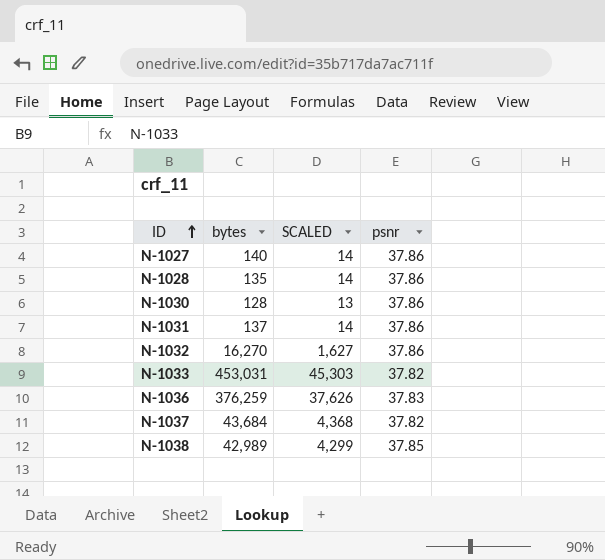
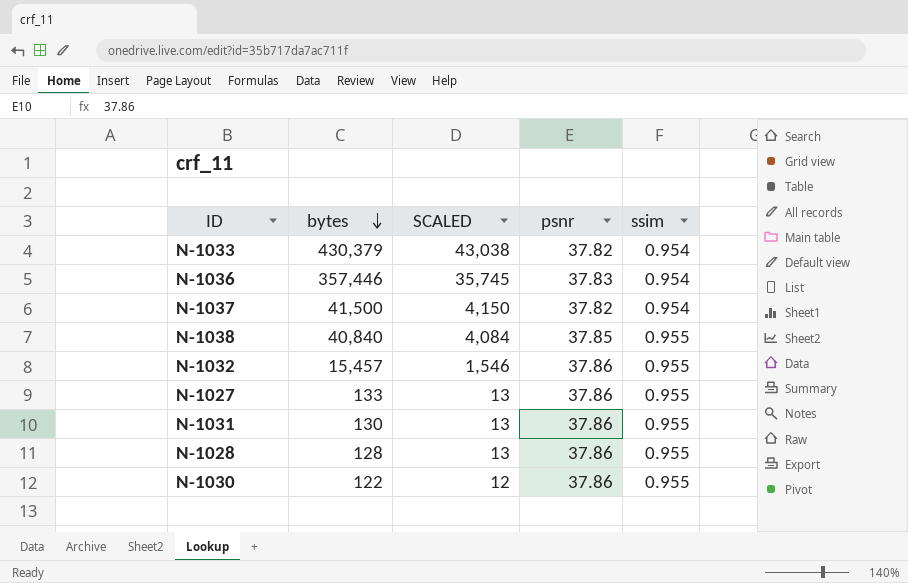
row order: ID ascending -> bytes descending
column ssim | position: none -> 5
N-1033 | bytes: 453,031 -> 430,379
N-1033 | SCALED: 45,303 -> 43,038
N-1036 | bytes: 376,259 -> 357,446
N-1036 | SCALED: 37,626 -> 35,745
N-1037 | bytes: 43,684 -> 41,500
N-1037 | SCALED: 4,368 -> 4,150
N-1038 | bytes: 42,989 -> 40,840
N-1038 | SCALED: 4,299 -> 4,084
N-1032 | bytes: 16,270 -> 15,457
N-1032 | SCALED: 1,627 -> 1,546
N-1027 | bytes: 140 -> 133
N-1027 | SCALED: 14 -> 13
N-1031 | bytes: 137 -> 130
N-1031 | SCALED: 14 -> 13
N-1028 | bytes: 135 -> 128
N-1028 | SCALED: 14 -> 13
N-1030 | bytes: 128 -> 122
N-1030 | SCALED: 13 -> 12

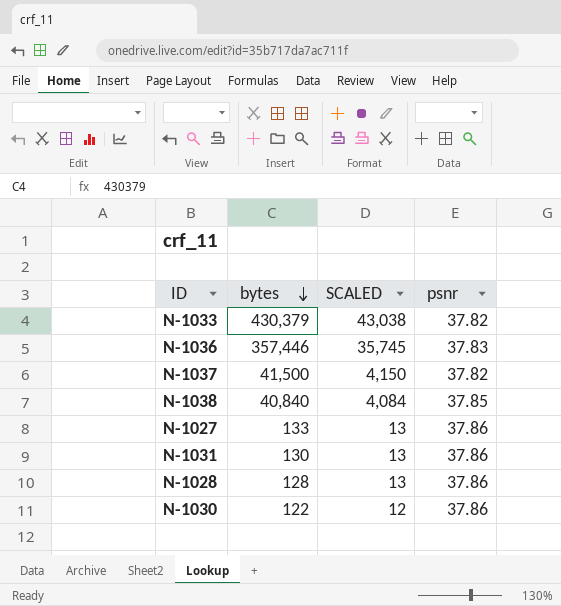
column ssim | position: 5 -> none
row N-1032: 15,457 | 1,546 | 37.86 | 0.955 -> none

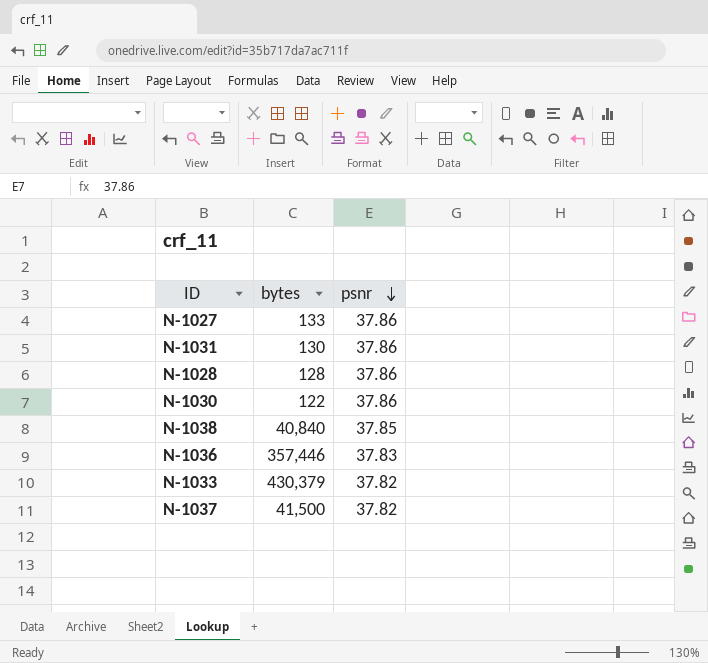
row order: bytes descending -> psnr descending
column SCALED | formula: [bytes] * 0.1 -> none

